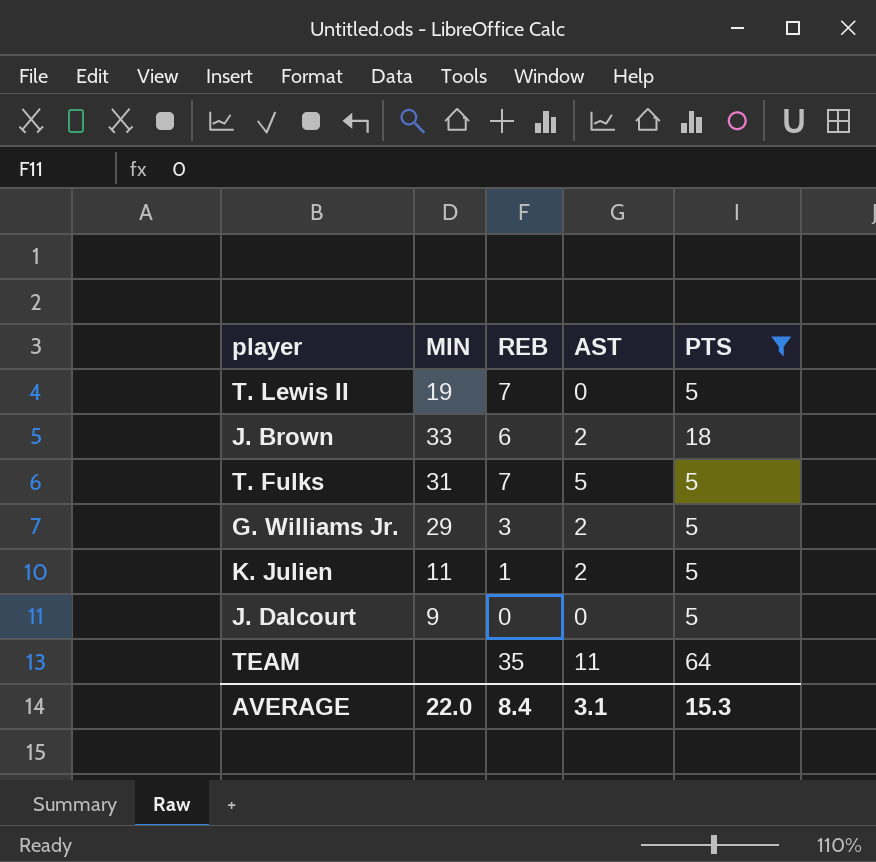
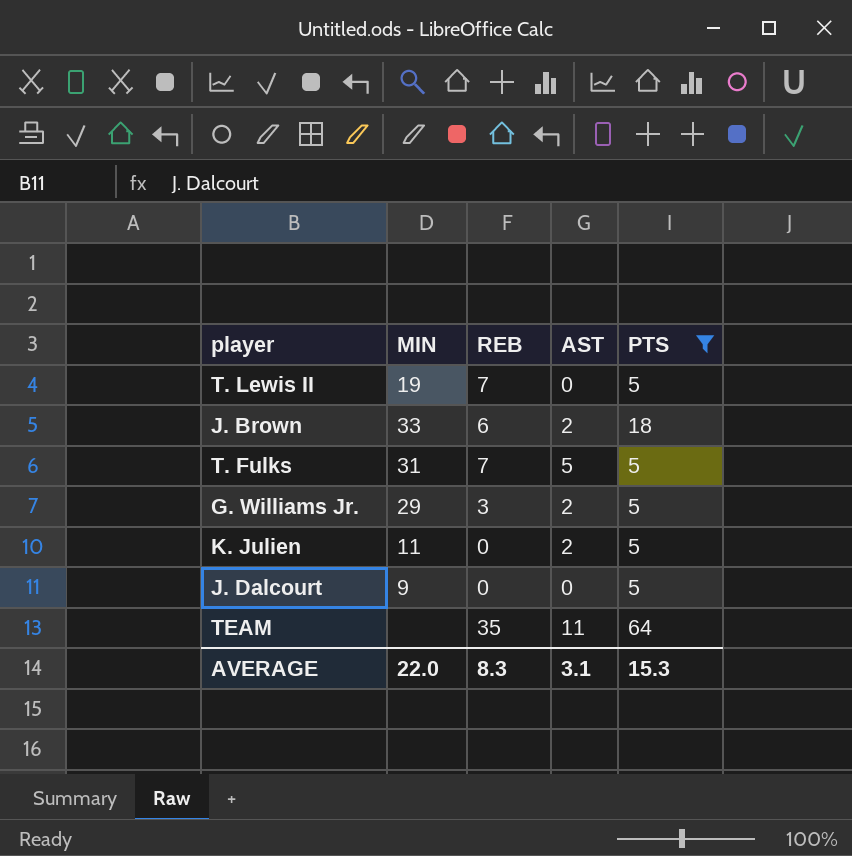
K. Julien | REB: 1 -> 0
AVERAGE | REB: 8.4 -> 8.3

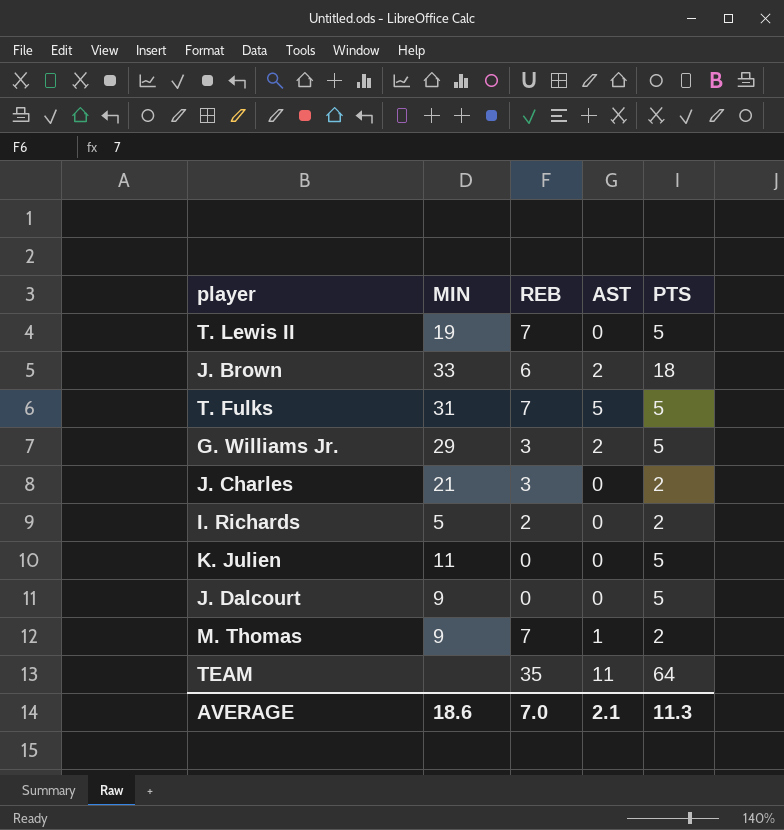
filter: PTS != 2 -> none
K. Julien | AST: 2 -> 0
AVERAGE | MIN: 22.0 -> 18.6
AVERAGE | REB: 8.3 -> 7.0
AVERAGE | AST: 3.1 -> 2.1
AVERAGE | PTS: 15.3 -> 11.3

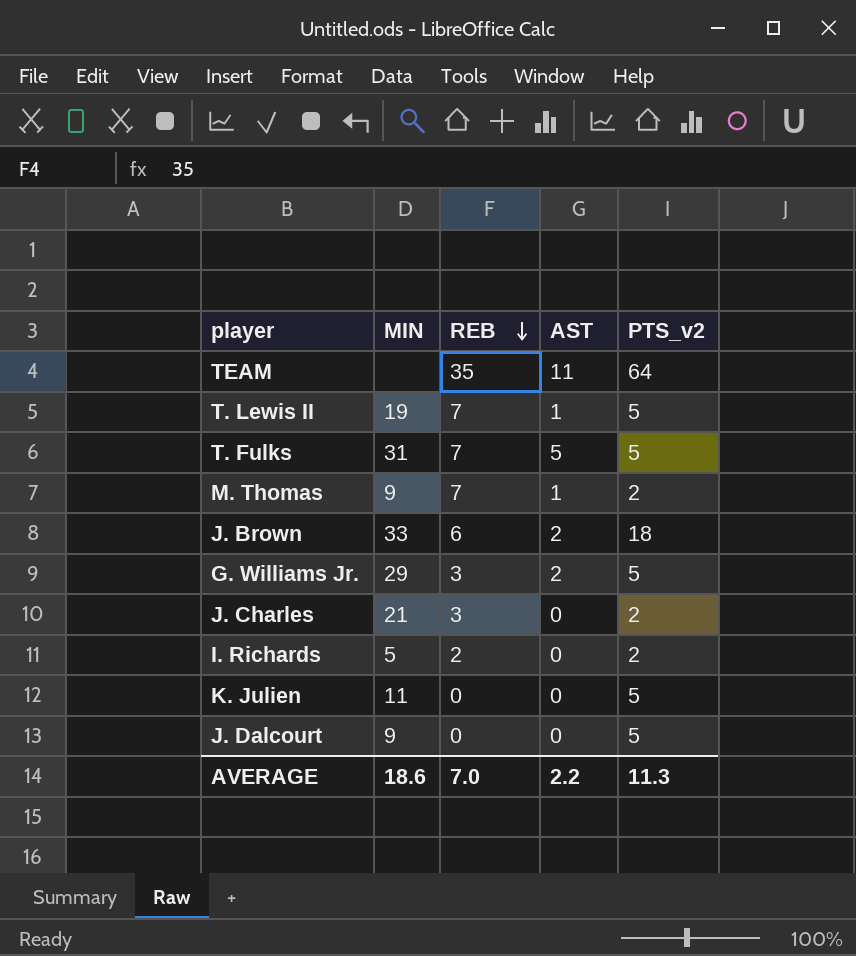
row order: none -> REB descending
column name: PTS -> PTS_v2
T. Lewis II | AST: 0 -> 1
AVERAGE | AST: 2.1 -> 2.2

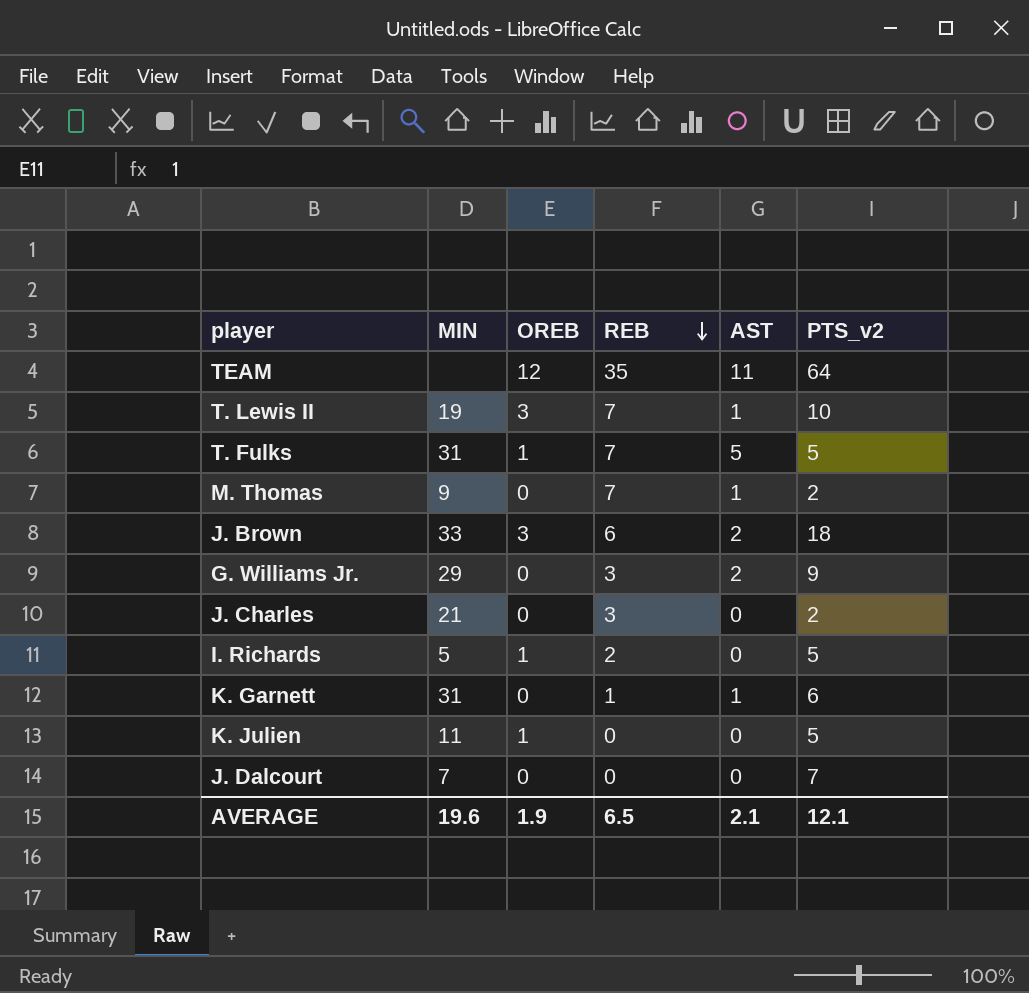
column OREB | position: none -> 3
T. Lewis II | PTS_v2: 5 -> 10
G. Williams Jr. | PTS_v2: 5 -> 9
I. Richards | PTS_v2: 2 -> 5
row K. Garnett: none -> 31 | 0 | 1 | 1 | 6
J. Dalcourt | MIN: 9 -> 7
J. Dalcourt | PTS_v2: 5 -> 7
AVERAGE | MIN: 18.6 -> 19.6
AVERAGE | REB: 7.0 -> 6.5
AVERAGE | AST: 2.2 -> 2.1
AVERAGE | PTS_v2: 11.3 -> 12.1

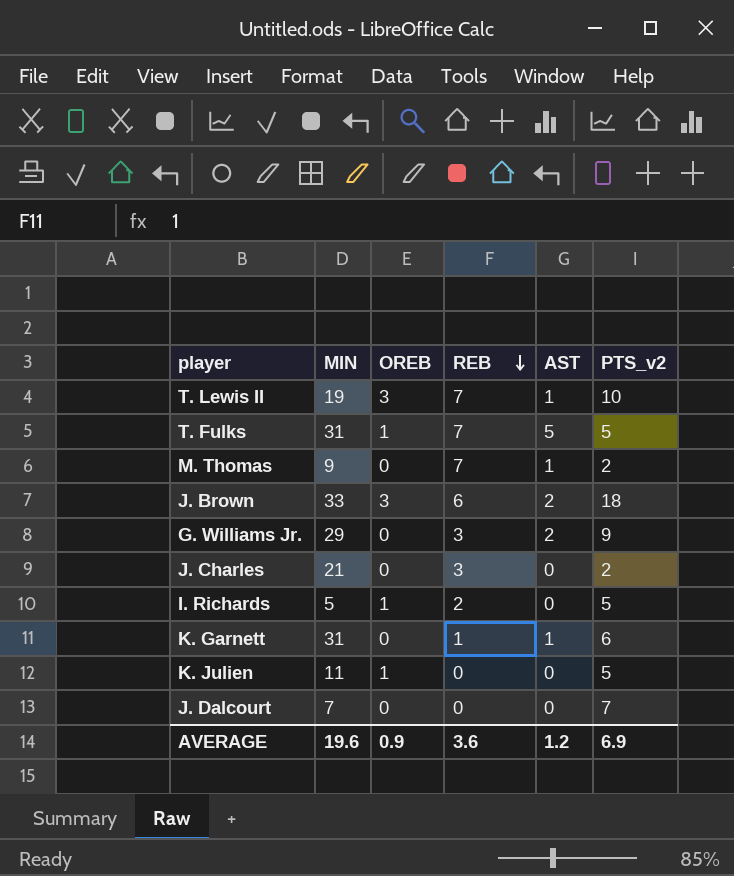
row TEAM: none | 12 | 35 | 11 | 64 -> none
AVERAGE | OREB: 1.9 -> 0.9
AVERAGE | REB: 6.5 -> 3.6
AVERAGE | AST: 2.1 -> 1.2
AVERAGE | PTS_v2: 12.1 -> 6.9

